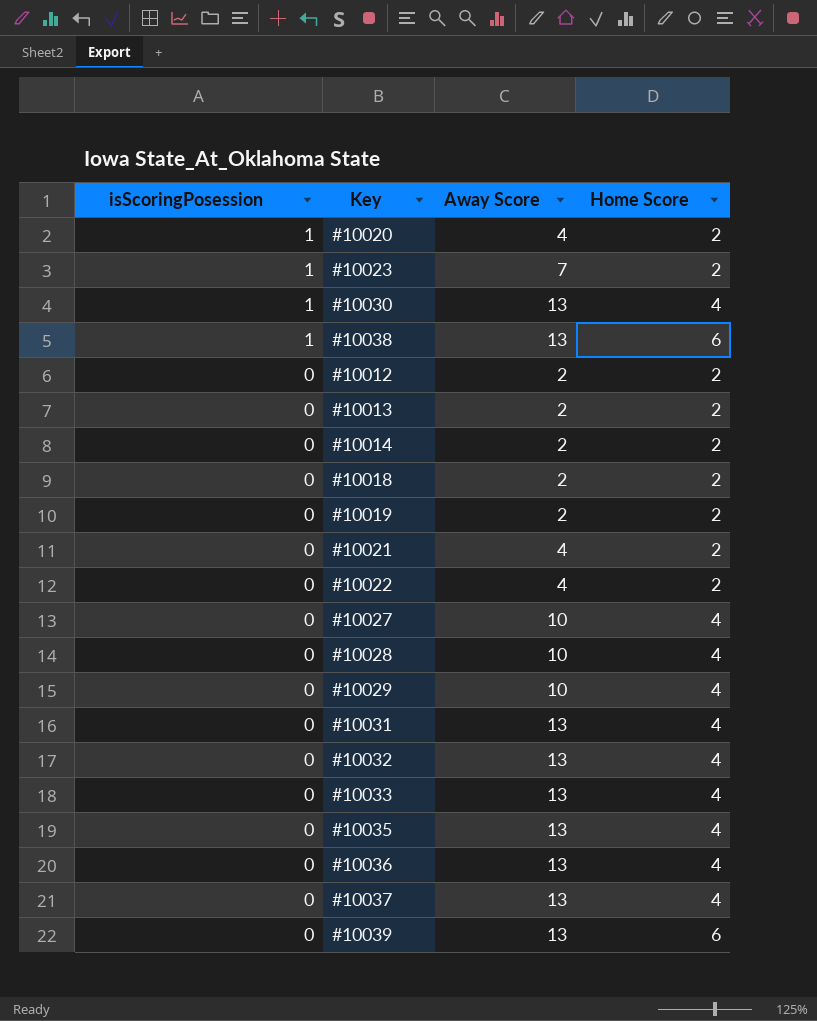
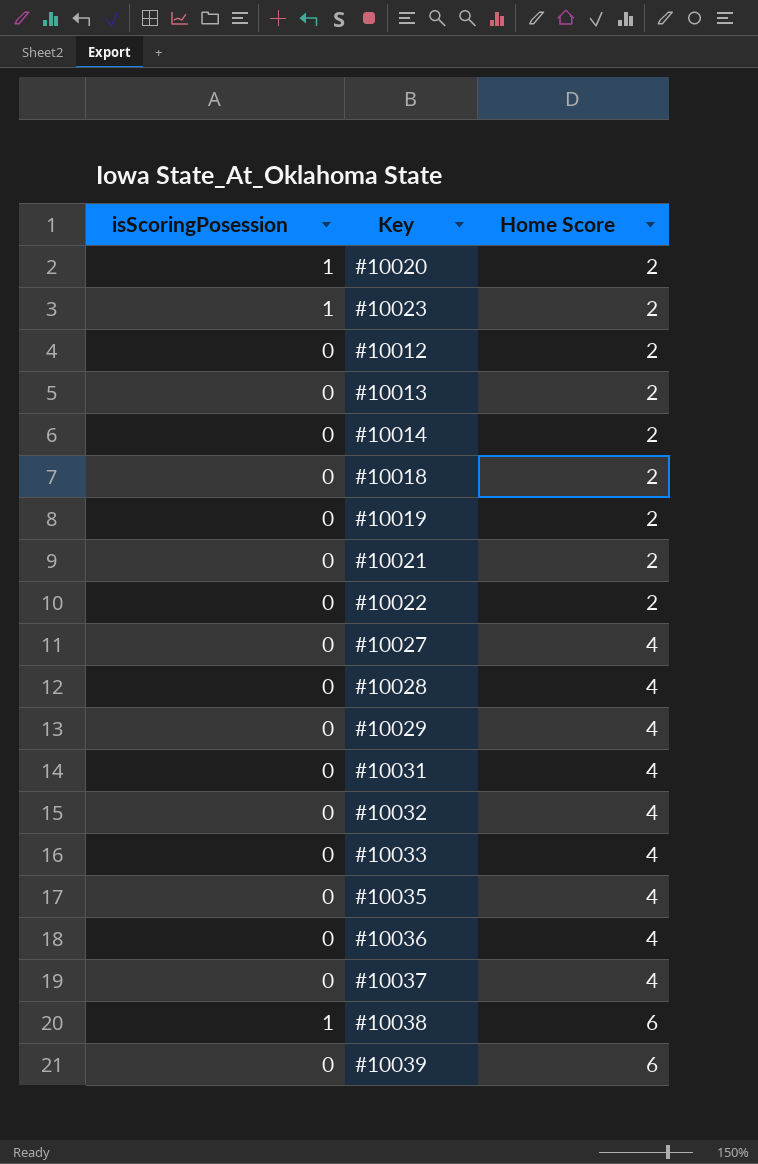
row order: isScoringPosession descending -> Home Score ascending
column Away Score | position: 3 -> none
row #10030: 1 | 13 | 4 -> none

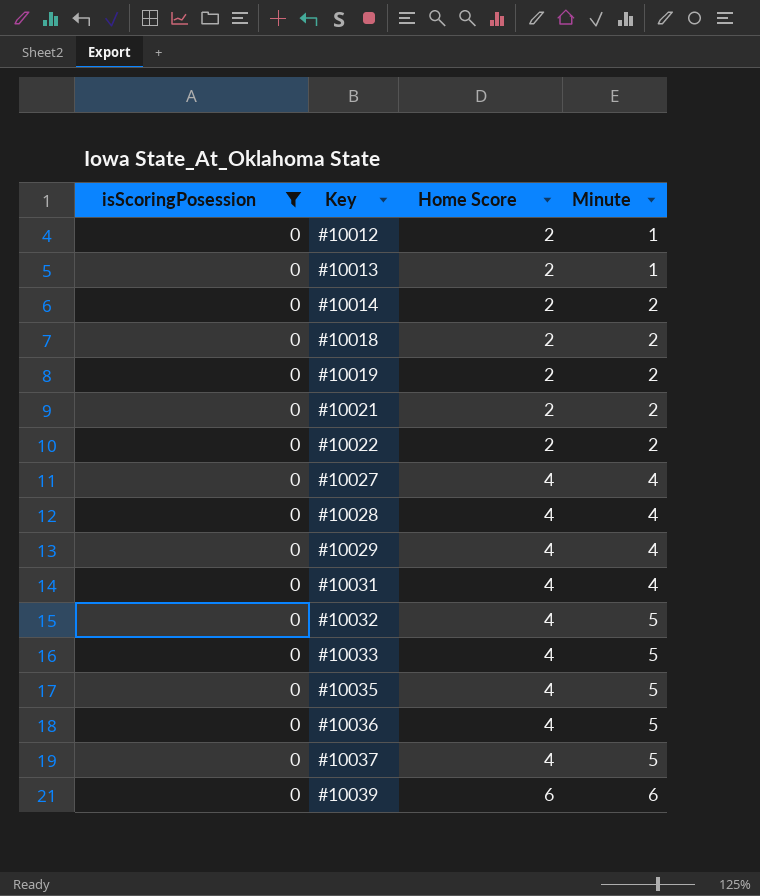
filter: none -> isScoringPosession = 0
column Minute | position: none -> 4

